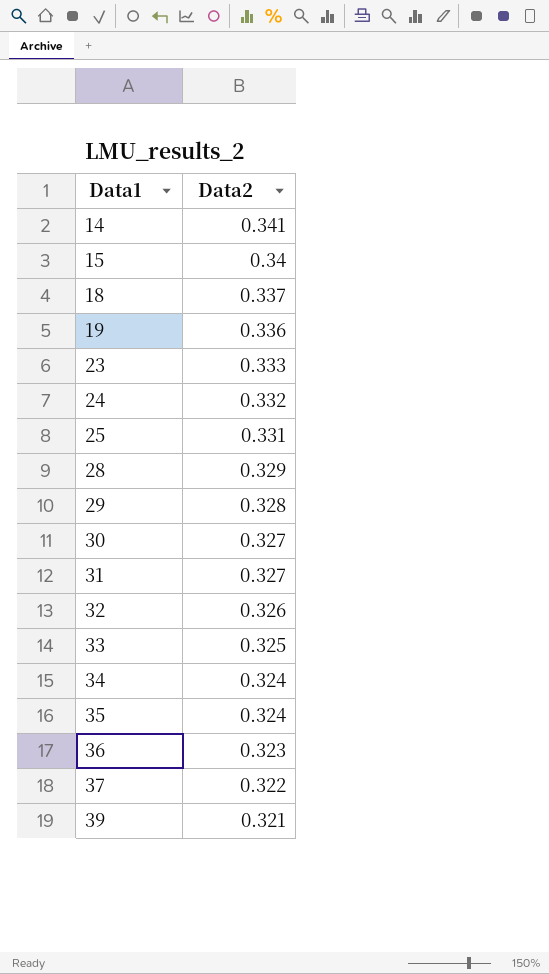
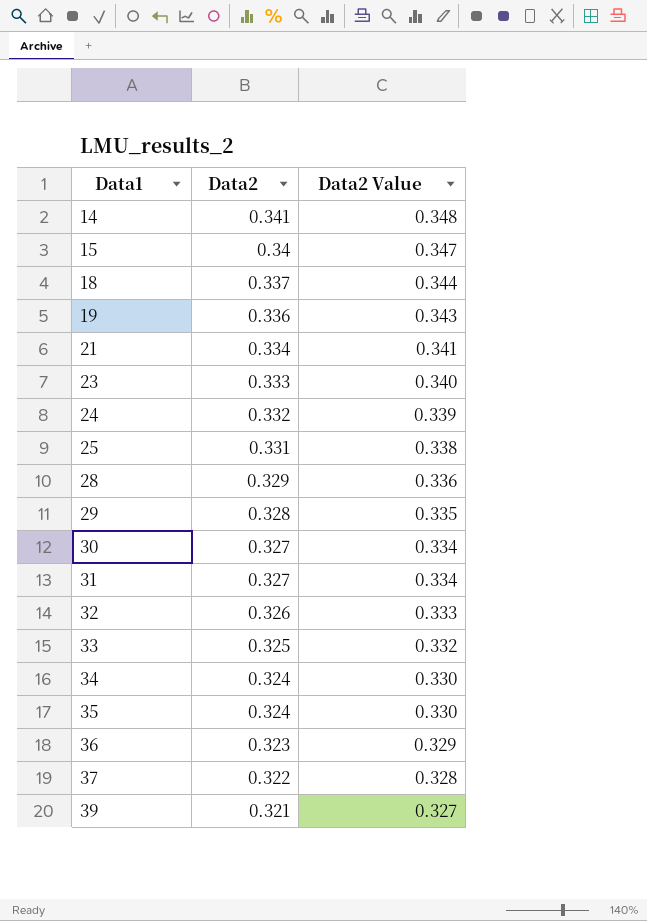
column Data2 Value | formula: none -> [Data2] * 1.02
row 21: none -> 0.334 | 0.341

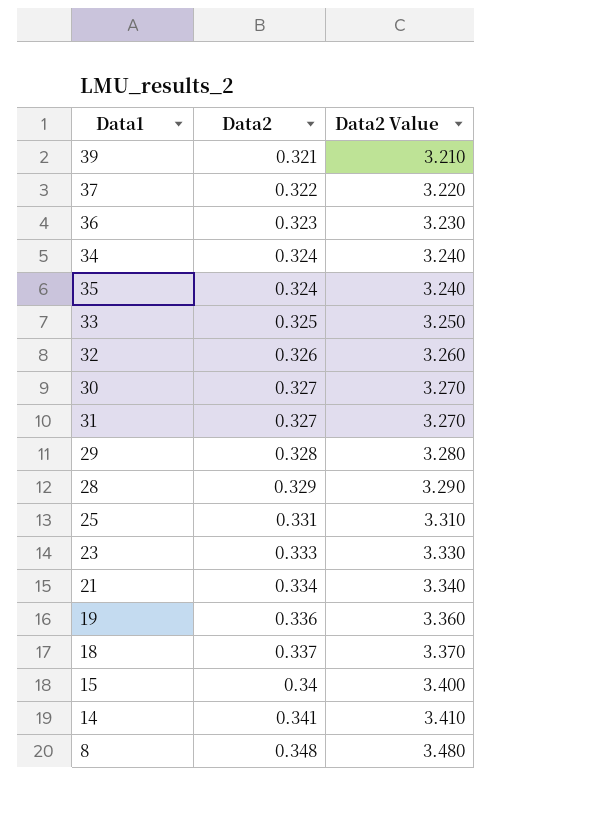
row order: Data1 ascending -> Data2 ascending
column Data2 Value | formula: [Data2] * 1.02 -> [Data2] * 10
row 24: 0.332 | 0.339 -> none
row 8: none -> 0.348 | 3.480

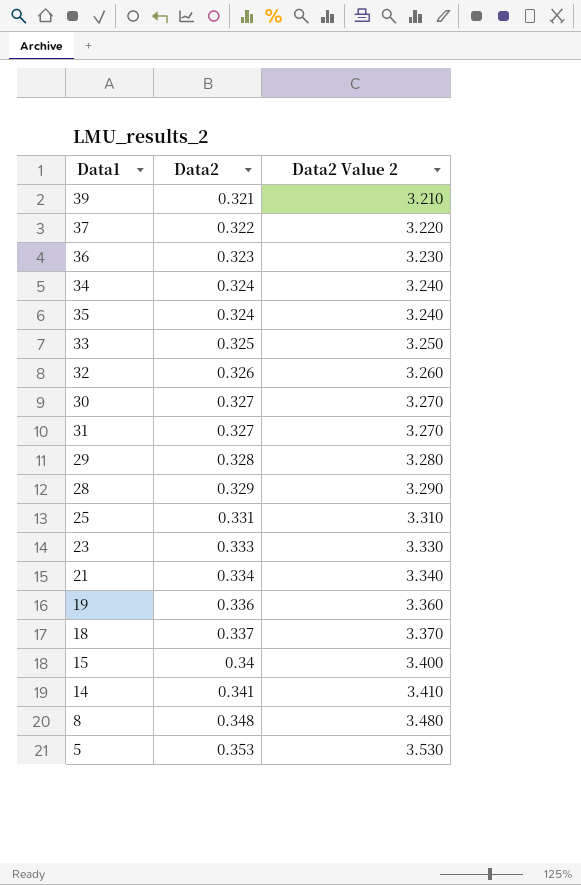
column name: Data2 Value -> Data2 Value 2
row 5: none -> 0.353 | 3.530

